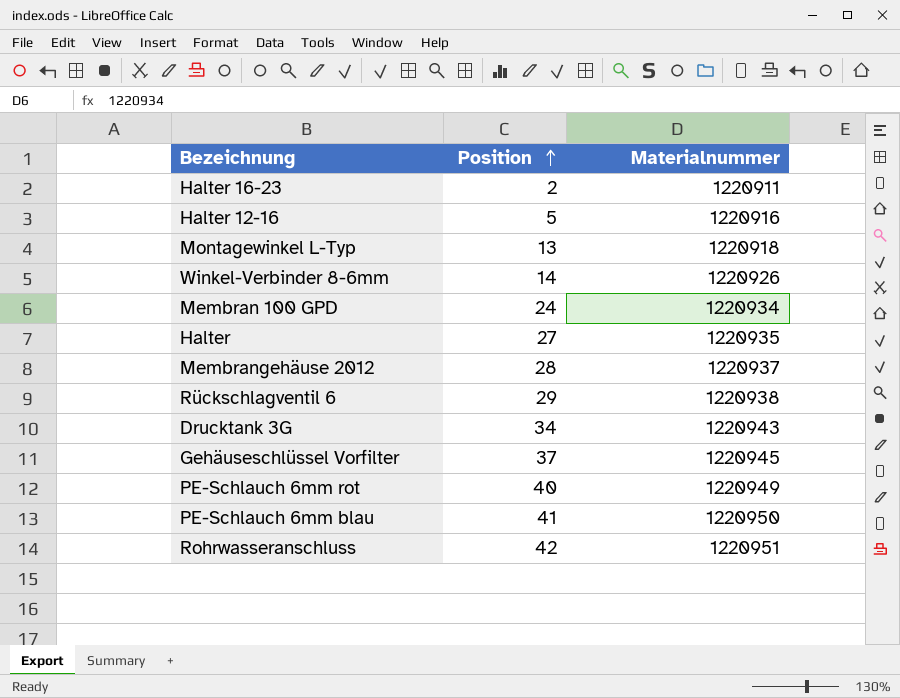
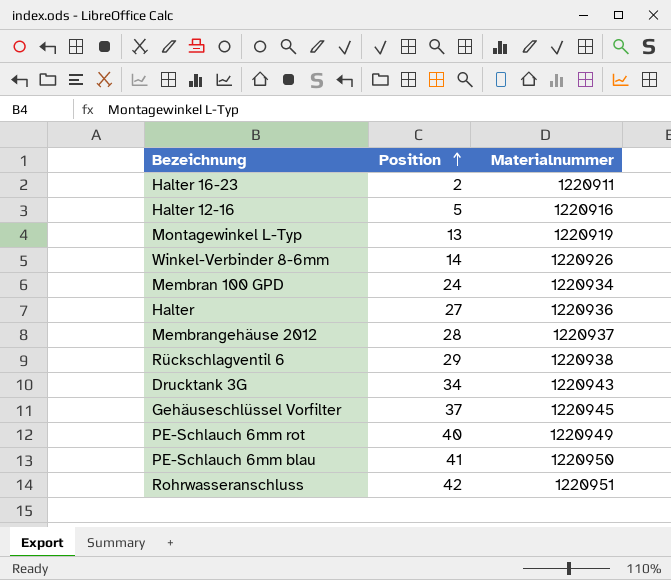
Montagewinkel L-Typ | Materialnummer: 1220918 -> 1220919
Halter | Materialnummer: 1220935 -> 1220936

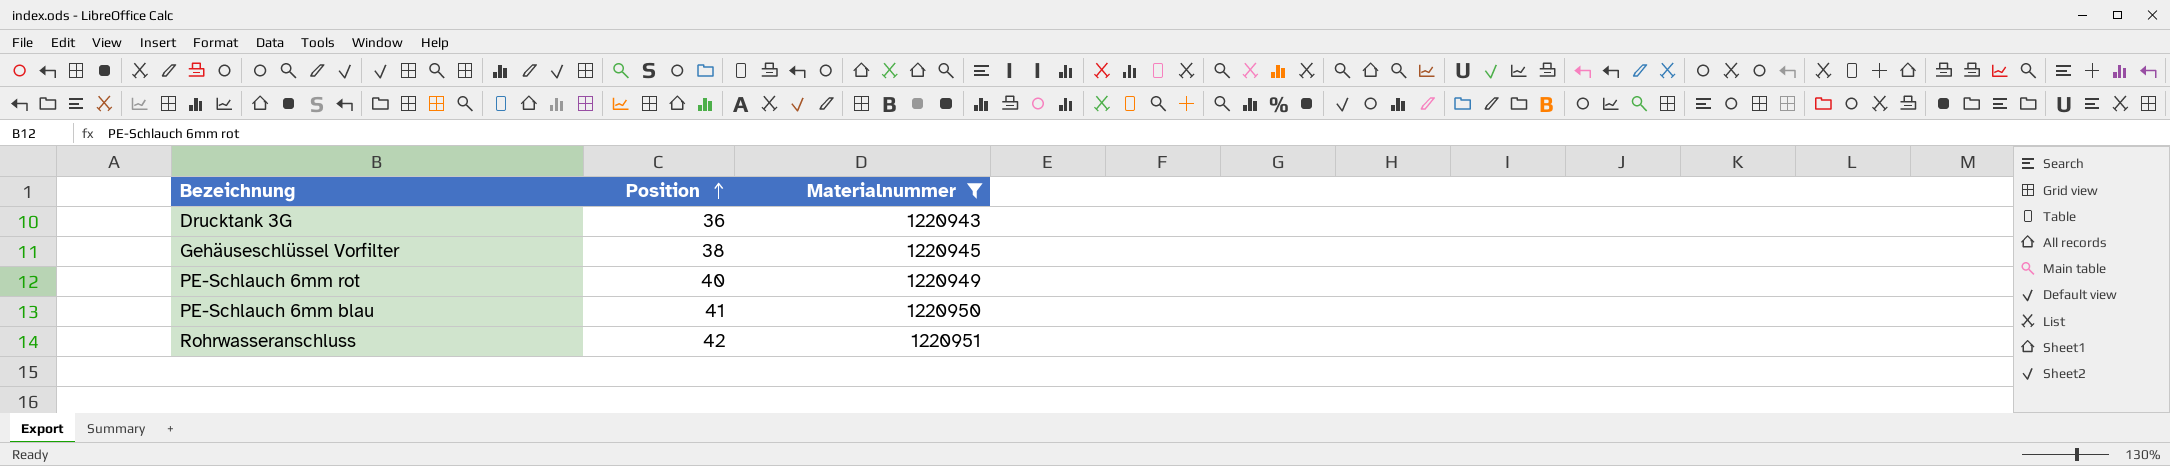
filter: none -> Materialnummer >= 1220943
Drucktank 3G | Position: 34 -> 36
Gehäuseschlüssel Vorfilter | Position: 37 -> 38

